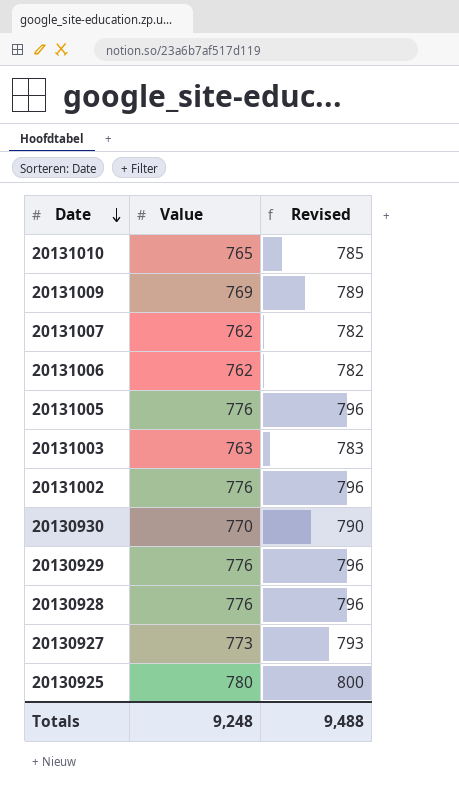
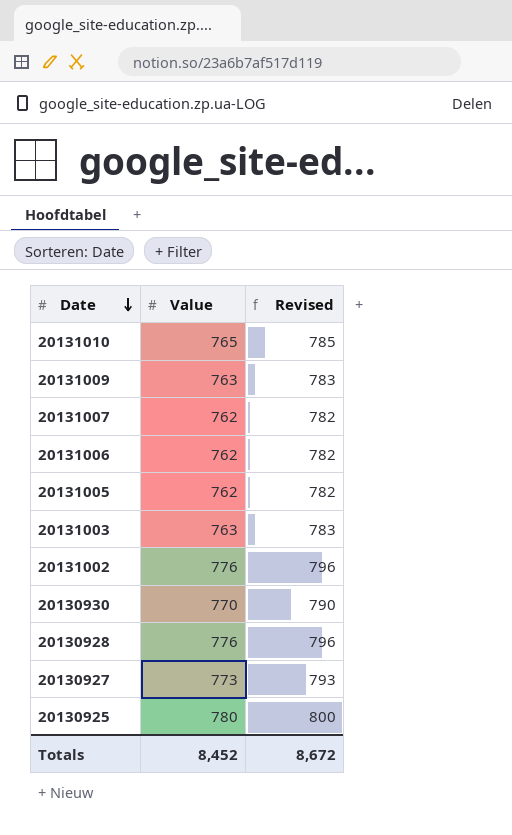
row 20130929: 776 | 796 -> none
20131009 | Value: 769 -> 763
20131009 | Revised: 789 -> 783
20131005 | Value: 776 -> 762
20131005 | Revised: 796 -> 782
Totals | Value: 9,248 -> 8,452
Totals | Revised: 9,488 -> 8,672

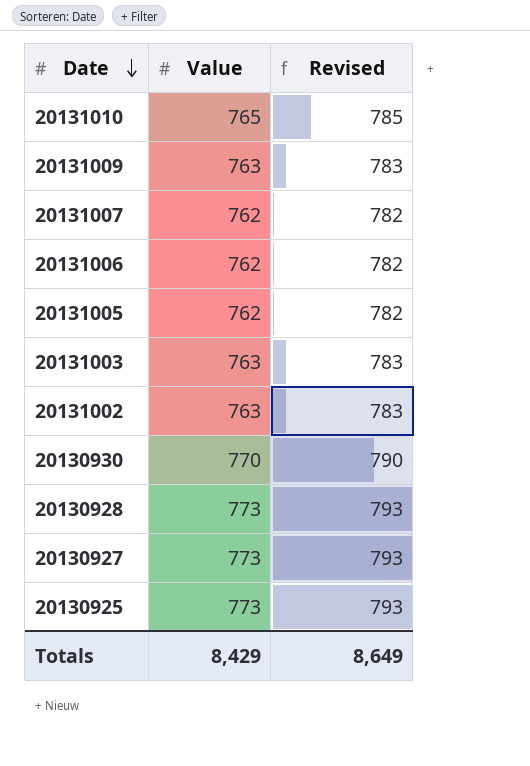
20131002 | Value: 776 -> 763
20131002 | Revised: 796 -> 783
20130928 | Value: 776 -> 773
20130928 | Revised: 796 -> 793
20130925 | Value: 780 -> 773
20130925 | Revised: 800 -> 793
Totals | Value: 8,452 -> 8,429
Totals | Revised: 8,672 -> 8,649

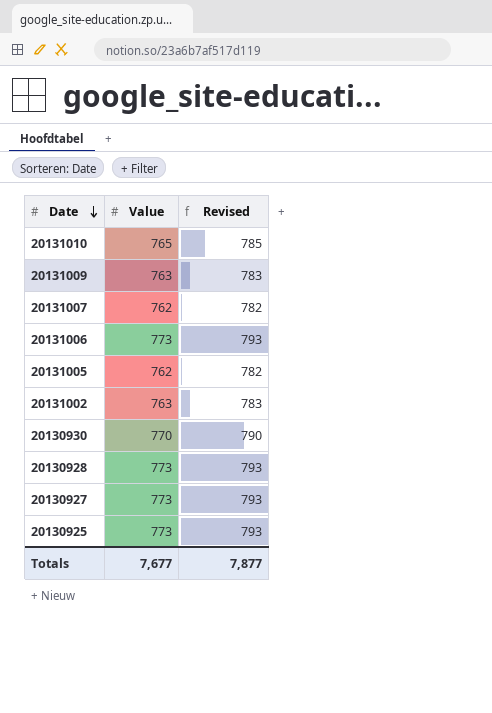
row 20131003: 763 | 783 -> none
20131006 | Value: 762 -> 773
20131006 | Revised: 782 -> 793
Totals | Value: 8,429 -> 7,677
Totals | Revised: 8,649 -> 7,877

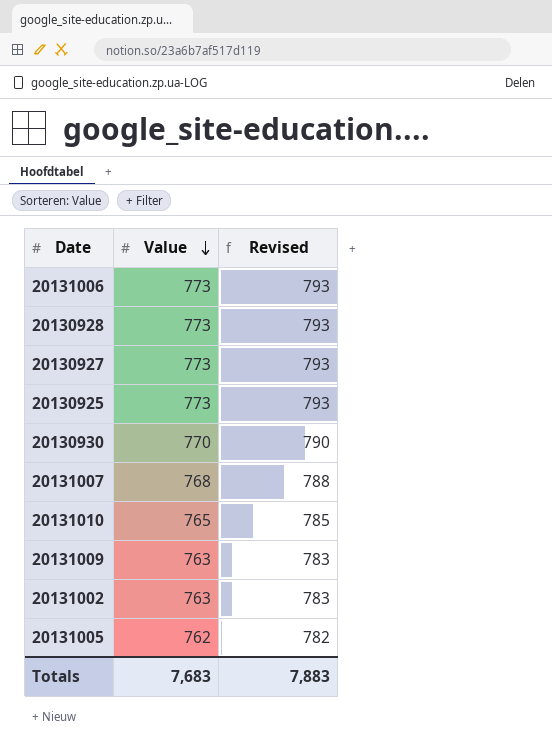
row order: Date descending -> Value descending
20131007 | Value: 762 -> 768
20131007 | Revised: 782 -> 788
Totals | Value: 7,677 -> 7,683
Totals | Revised: 7,877 -> 7,883

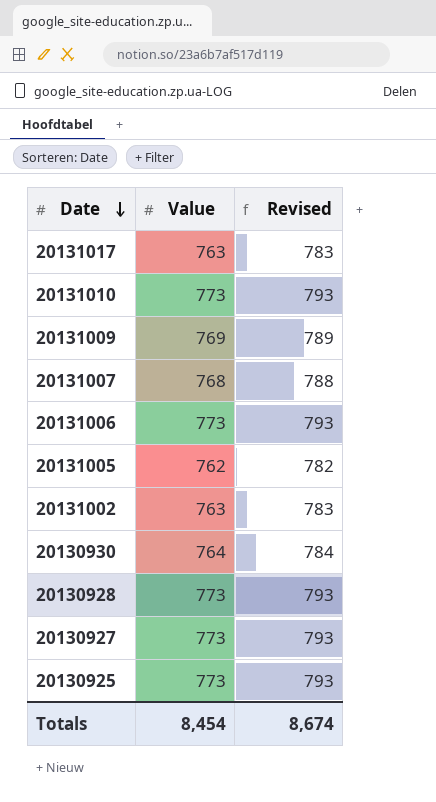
row order: Value descending -> Date descending
row 20131017: none -> 763 | 783
20131010 | Value: 765 -> 773
20131010 | Revised: 785 -> 793
20131009 | Value: 763 -> 769
20131009 | Revised: 783 -> 789
20130930 | Value: 770 -> 764
20130930 | Revised: 790 -> 784
Totals | Value: 7,683 -> 8,454
Totals | Revised: 7,883 -> 8,674

